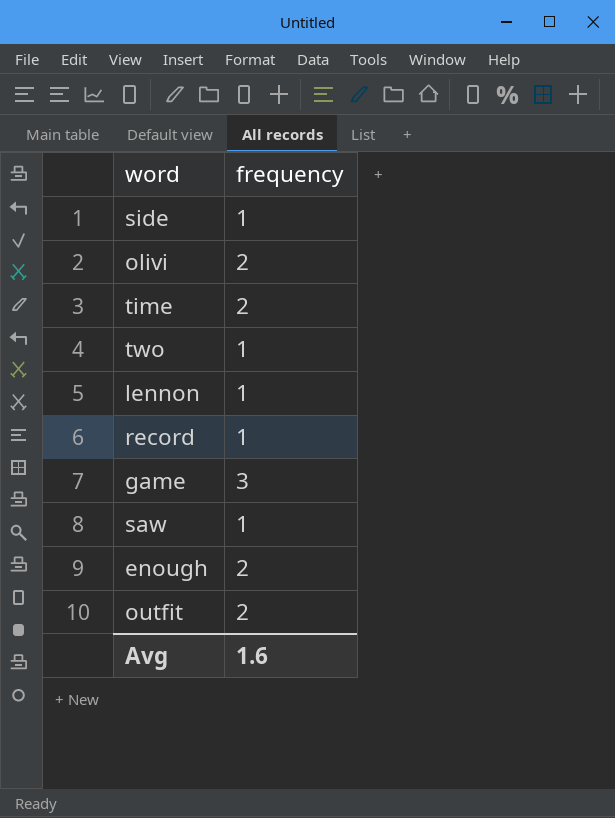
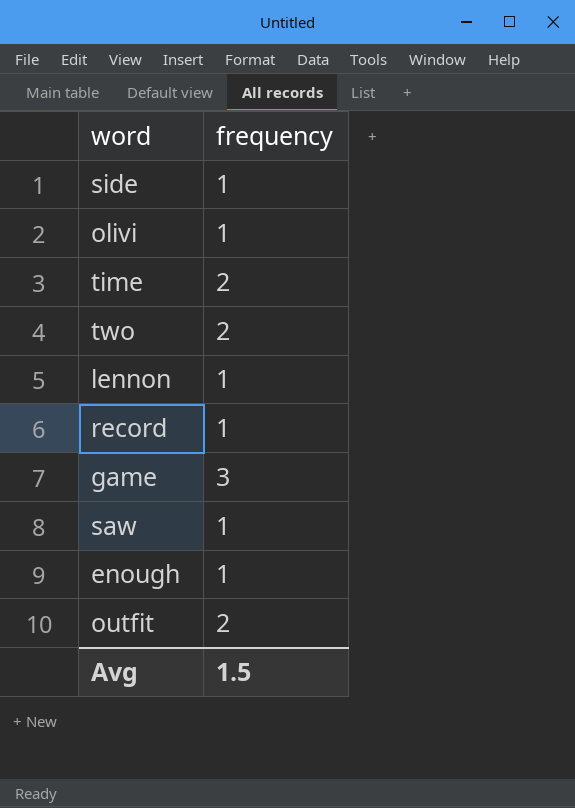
olivi | frequency: 2 -> 1
two | frequency: 1 -> 2
enough | frequency: 2 -> 1
Avg | frequency: 1.6 -> 1.5

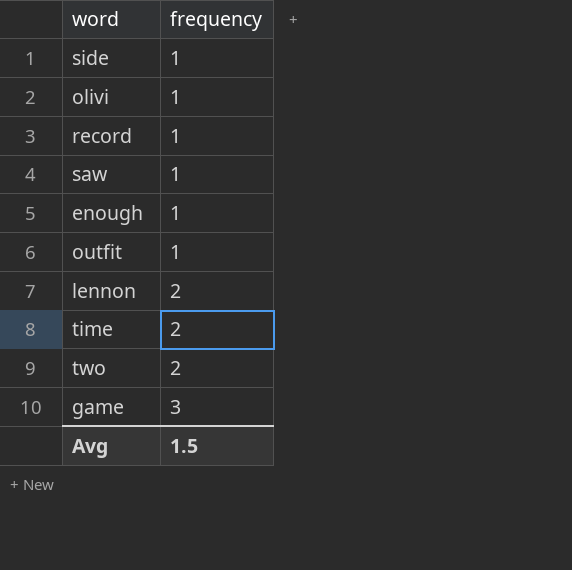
row order: none -> frequency ascending
outfit | frequency: 2 -> 1
lennon | frequency: 1 -> 2

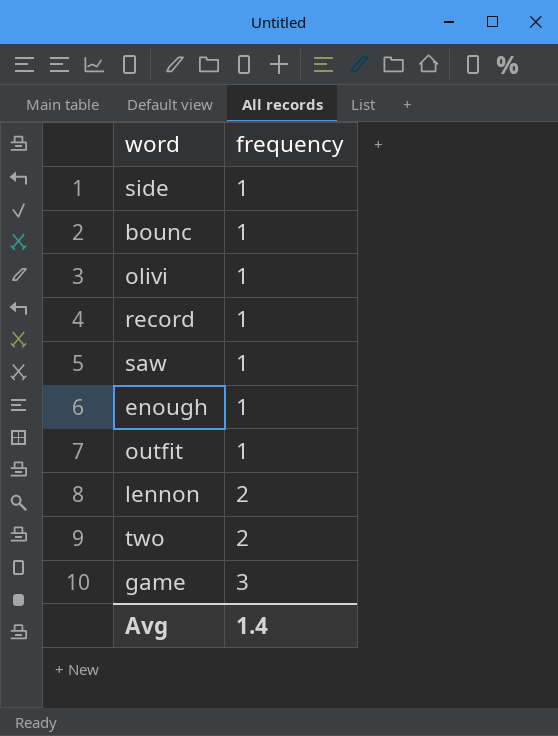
row time: 2 -> none
row bounc: none -> 1
Avg | frequency: 1.5 -> 1.4

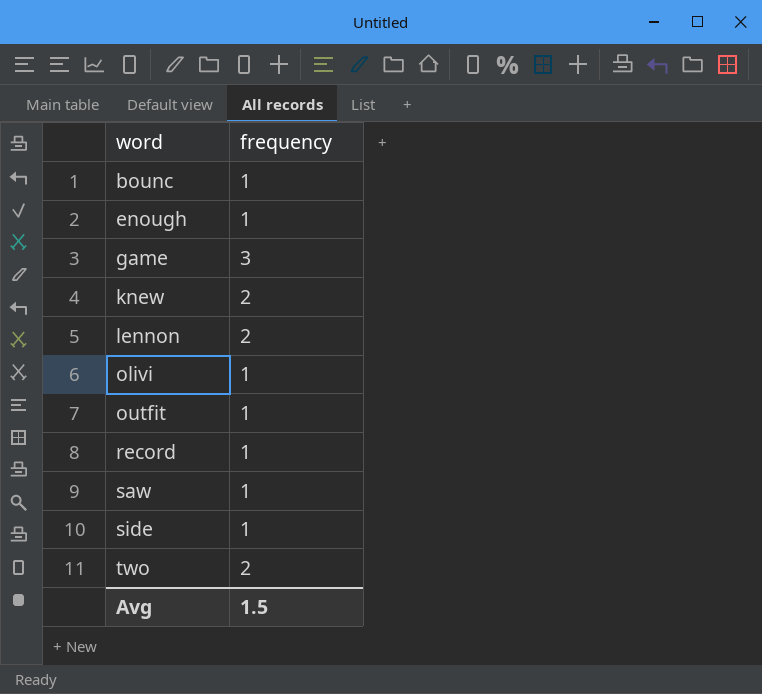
row order: frequency ascending -> word ascending
row knew: none -> 2
Avg | frequency: 1.4 -> 1.5

